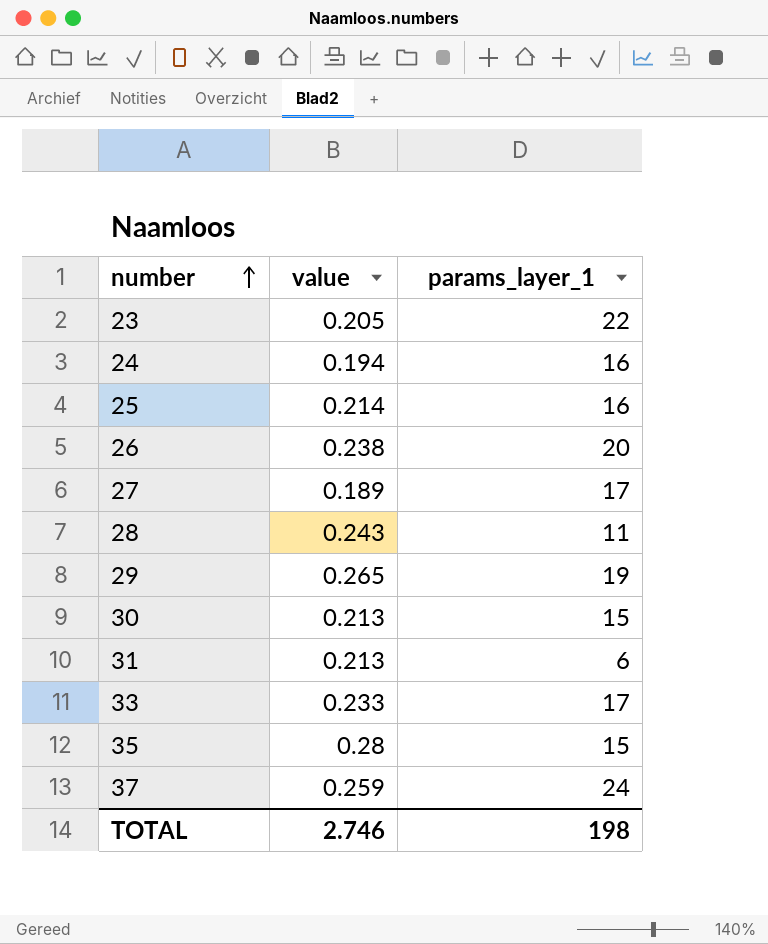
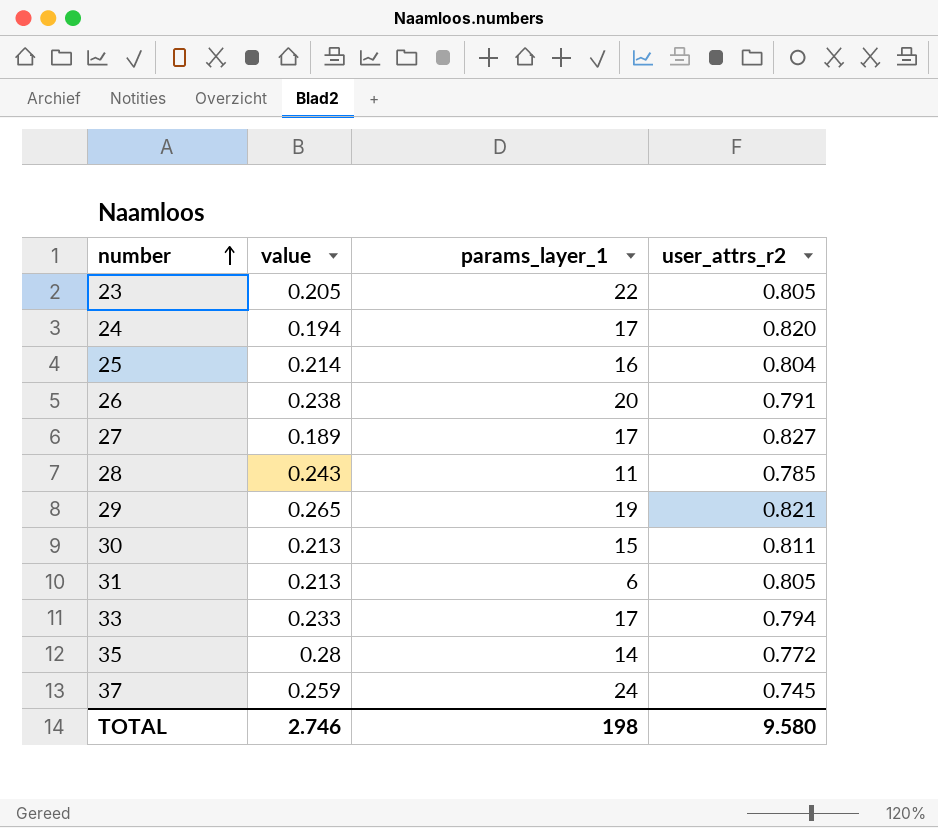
column user_attrs_r2 | position: none -> 4
24 | params_layer_1: 16 -> 17
35 | params_layer_1: 15 -> 14

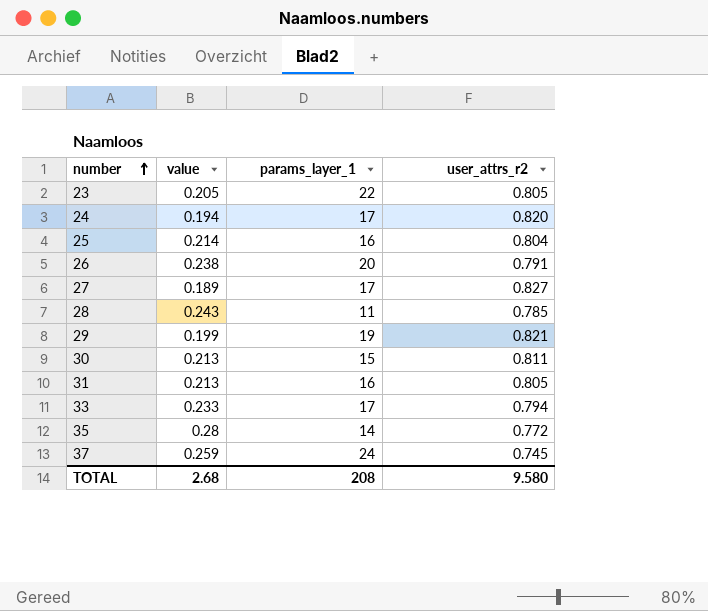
29 | value: 0.265 -> 0.199
31 | params_layer_1: 6 -> 16
TOTAL | value: 2.746 -> 2.68
TOTAL | params_layer_1: 198 -> 208

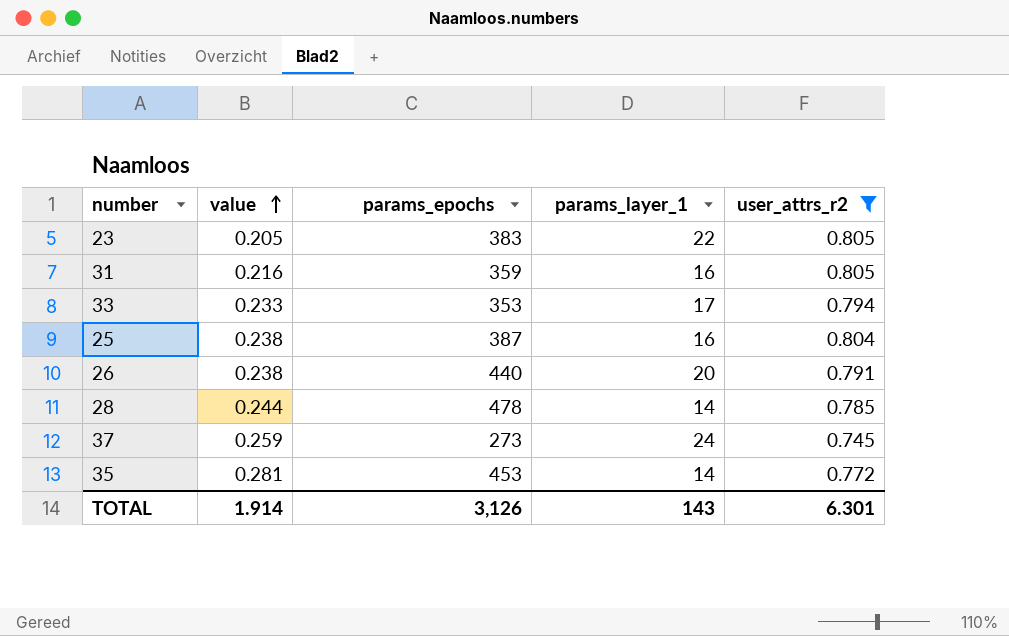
filter: none -> user_attrs_r2 <= 0.805
row order: number ascending -> value ascending
column params_epochs | position: none -> 3
31 | value: 0.213 -> 0.216
25 | value: 0.214 -> 0.238
28 | value: 0.243 -> 0.244
28 | params_layer_1: 11 -> 14
35 | value: 0.28 -> 0.281
TOTAL | value: 2.68 -> 1.914
TOTAL | params_layer_1: 208 -> 143
TOTAL | user_attrs_r2: 9.580 -> 6.301

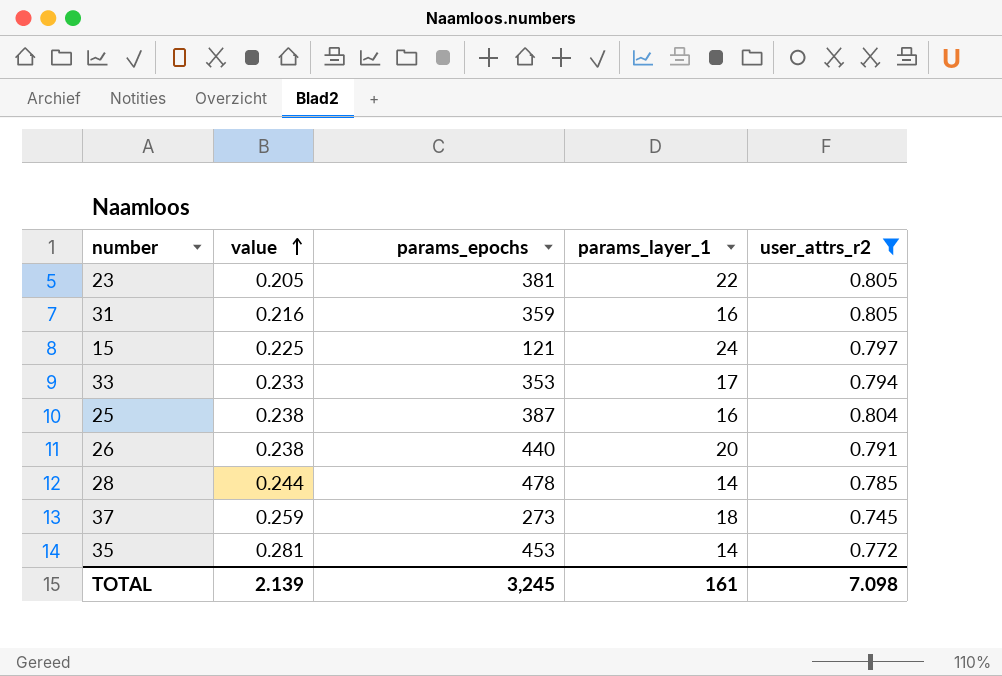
23 | params_epochs: 383 -> 381
row 15: none -> 0.225 | 121 | 24 | 0.797
37 | params_layer_1: 24 -> 18
TOTAL | value: 1.914 -> 2.139
TOTAL | params_epochs: 3,126 -> 3,245
TOTAL | params_layer_1: 143 -> 161
TOTAL | user_attrs_r2: 6.301 -> 7.098

